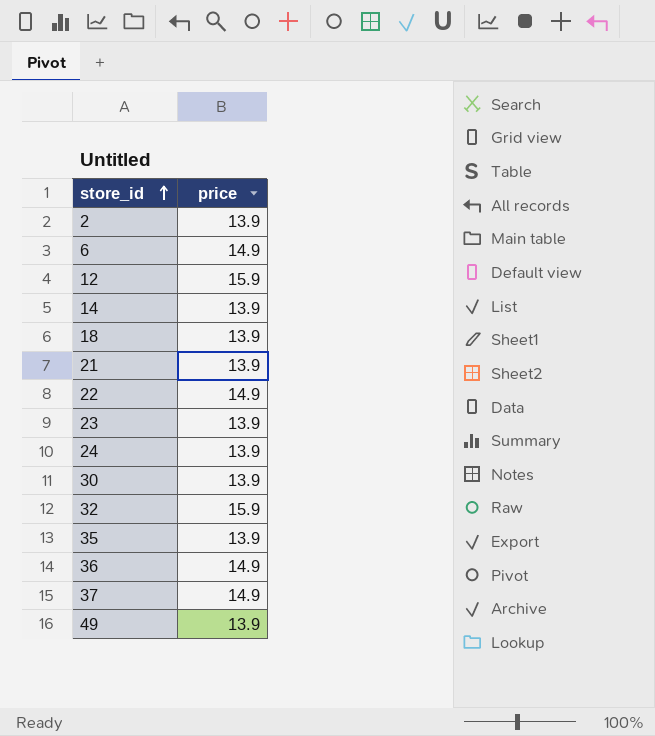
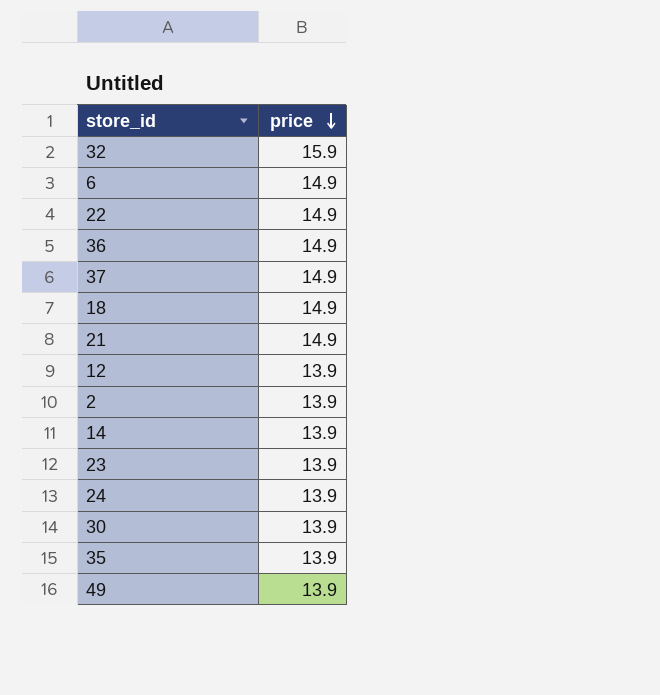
row order: store_id ascending -> price descending
18 | price: 13.9 -> 14.9
21 | price: 13.9 -> 14.9
12 | price: 15.9 -> 13.9

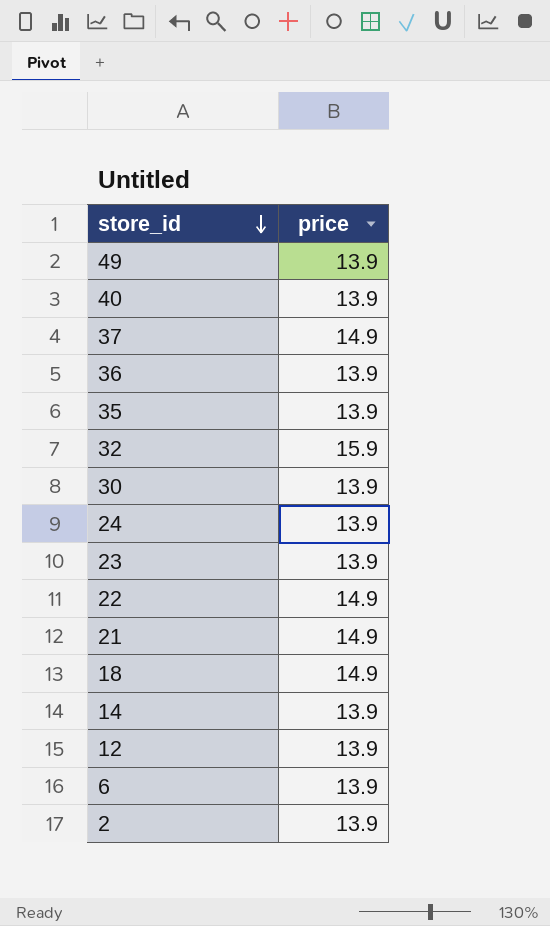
row order: price descending -> store_id descending
row 40: none -> 13.9
36 | price: 14.9 -> 13.9
6 | price: 14.9 -> 13.9

